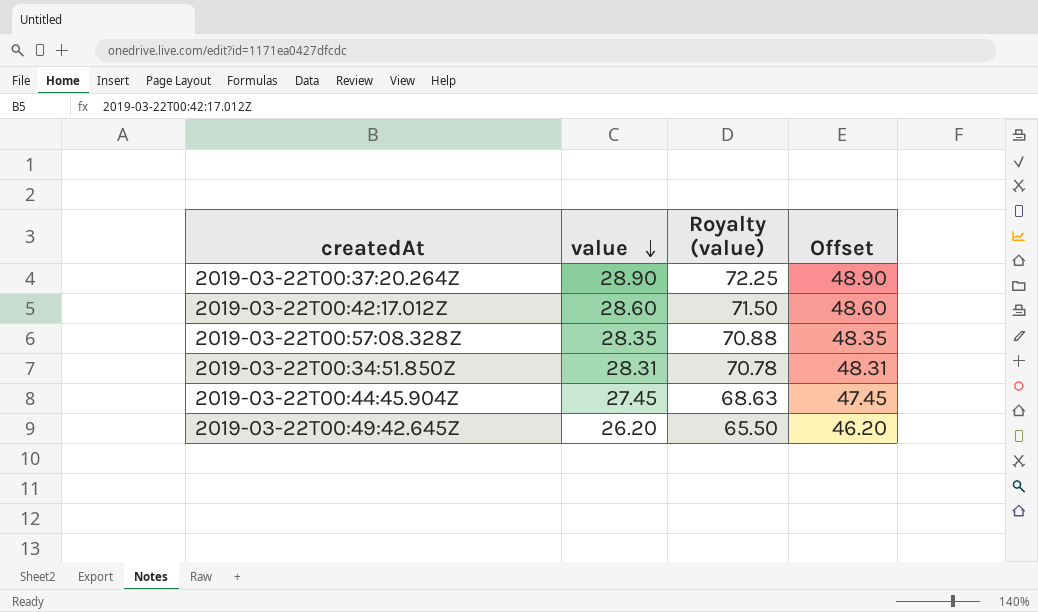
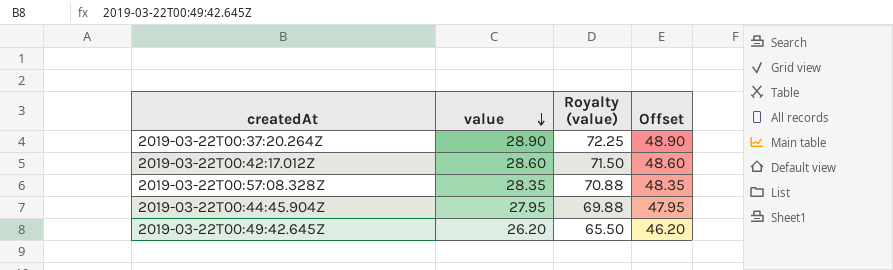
row 2019-03-22T00:34:51.850Z: 28.31 | 70.78 | 48.31 -> none
2019-03-22T00:44:45.904Z | value: 27.45 -> 27.95
2019-03-22T00:44:45.904Z | Royalty (value): 68.63 -> 69.88
2019-03-22T00:44:45.904Z | Offset: 47.45 -> 47.95

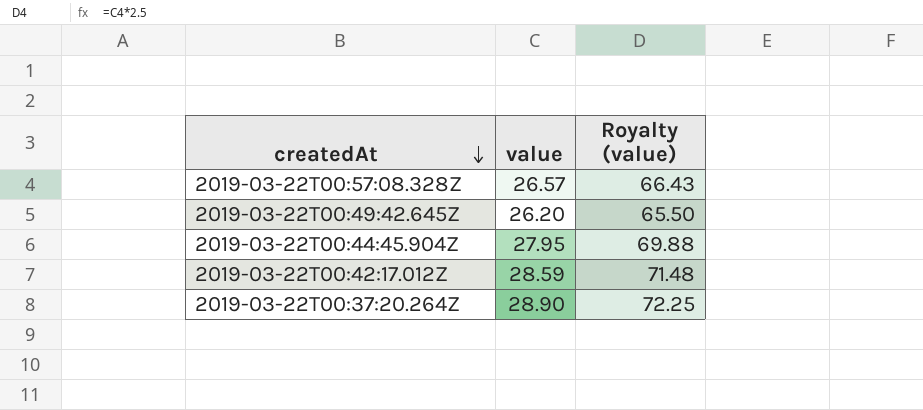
row order: value descending -> createdAt descending
column Offset | formula: [value] + 20 -> none
2019-03-22T00:57:08.328Z | value: 28.35 -> 26.57
2019-03-22T00:57:08.328Z | Royalty (value): 70.88 -> 66.43
2019-03-22T00:42:17.012Z | value: 28.60 -> 28.59
2019-03-22T00:42:17.012Z | Royalty (value): 71.50 -> 71.48

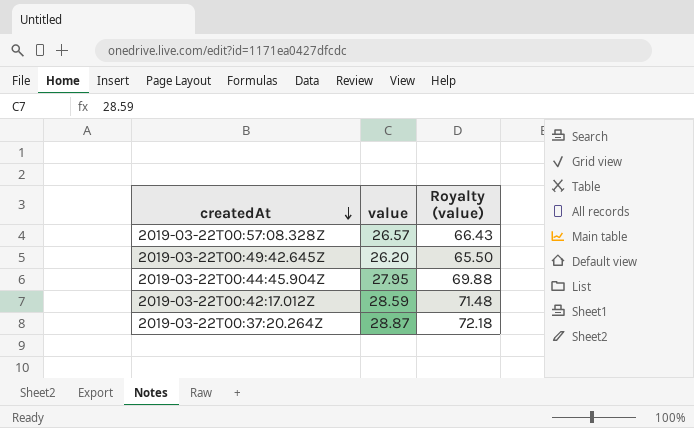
2019-03-22T00:37:20.264Z | value: 28.90 -> 28.87
2019-03-22T00:37:20.264Z | Royalty (value): 72.25 -> 72.18

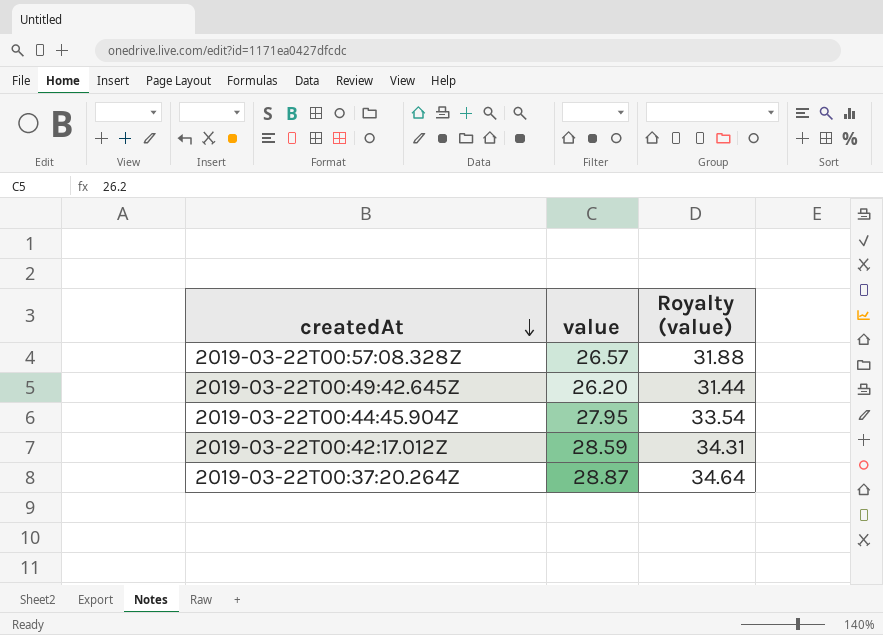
column Royalty (value) | formula: [value] * 2.5 -> [value] * 1.2

